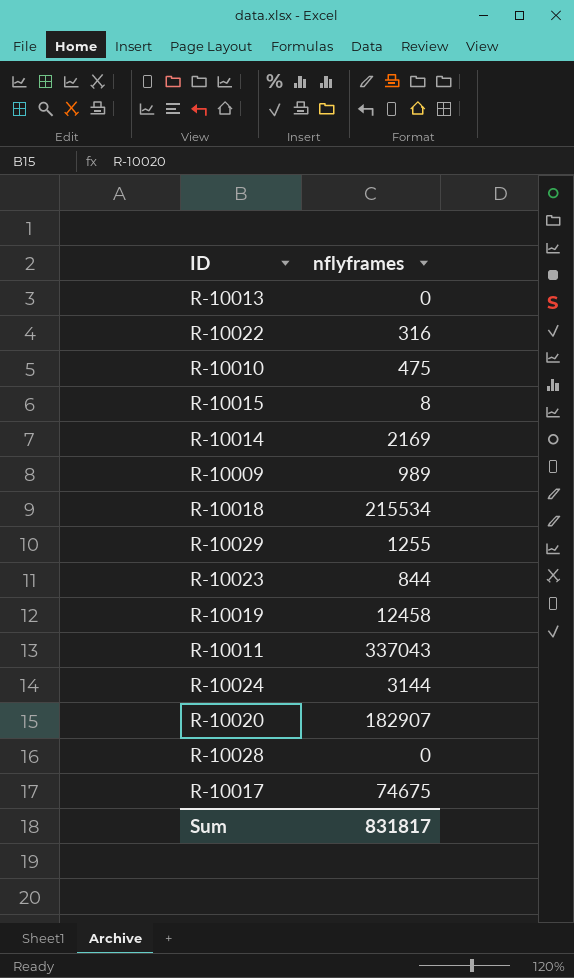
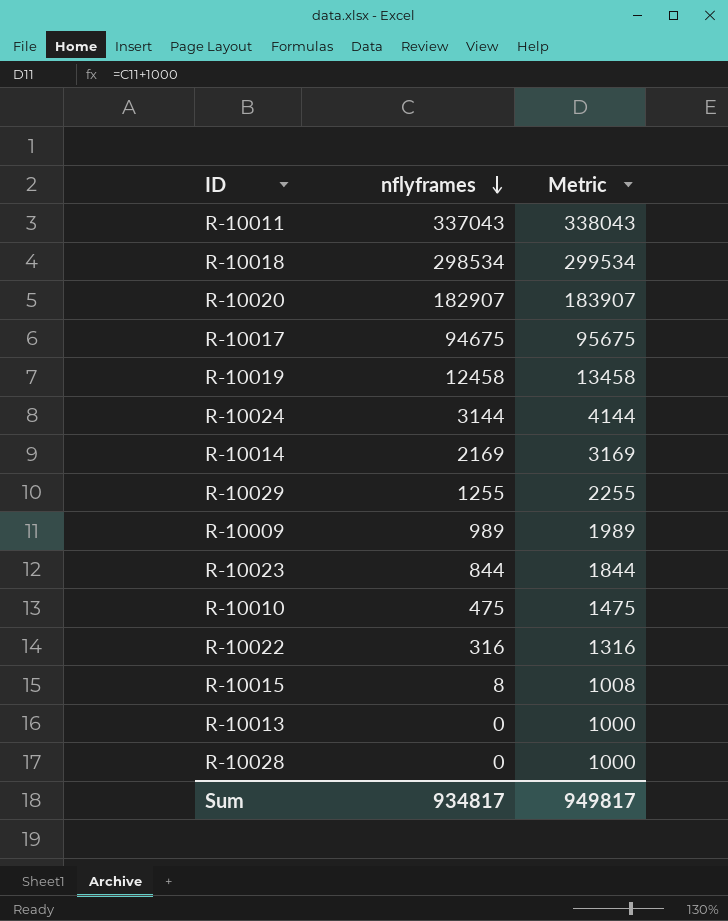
row order: none -> nflyframes descending
column Metric | formula: none -> [nflyframes] + 1000
R-10018 | nflyframes: 215534 -> 298534
R-10017 | nflyframes: 74675 -> 94675
Sum | nflyframes: 831817 -> 934817

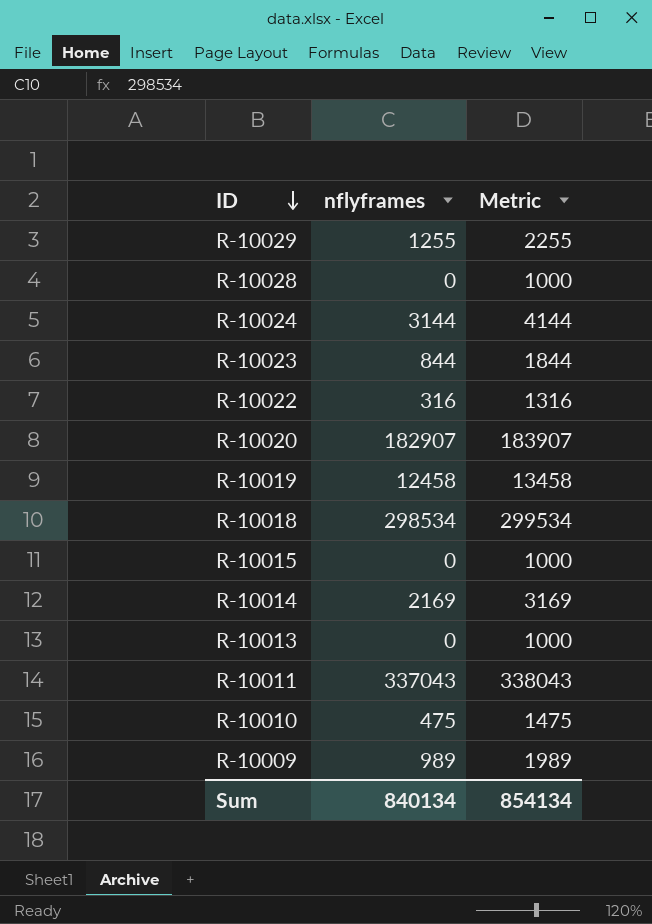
row order: nflyframes descending -> ID descending
row R-10017: 94675 | 95675 -> none
R-10015 | nflyframes: 8 -> 0
R-10015 | Metric: 1008 -> 1000
Sum | nflyframes: 934817 -> 840134
Sum | Metric: 949817 -> 854134

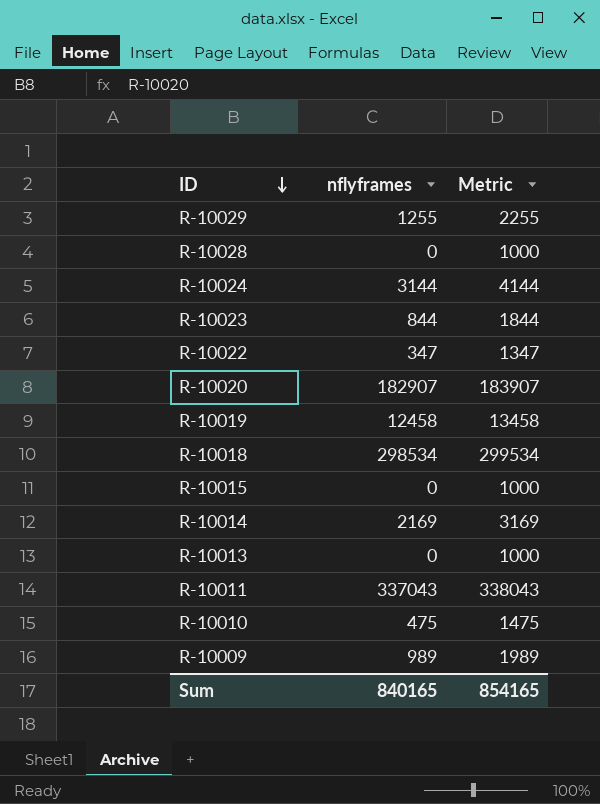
R-10022 | nflyframes: 316 -> 347
R-10022 | Metric: 1316 -> 1347
Sum | nflyframes: 840134 -> 840165
Sum | Metric: 854134 -> 854165

